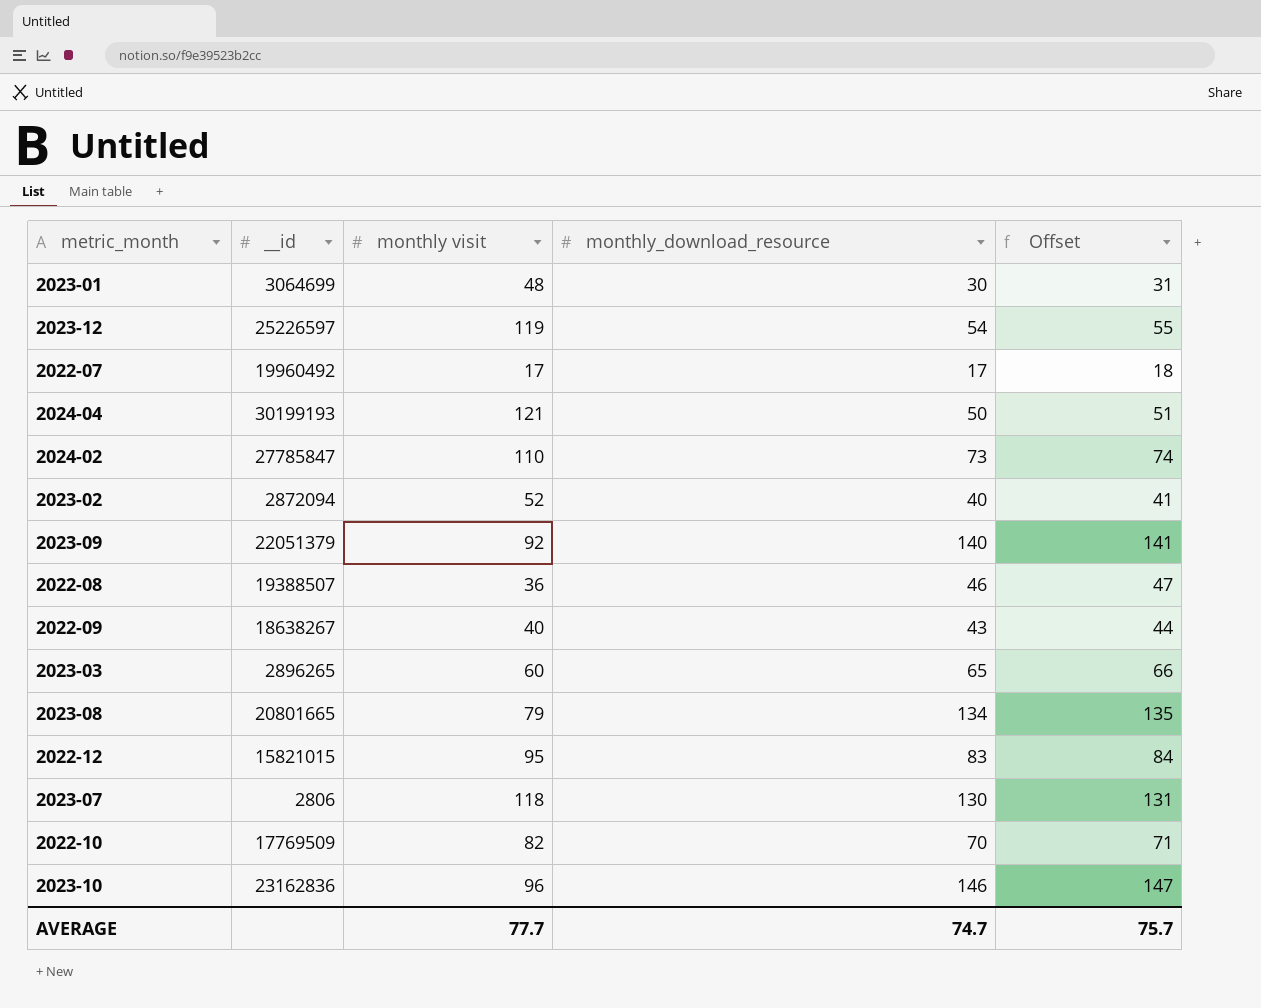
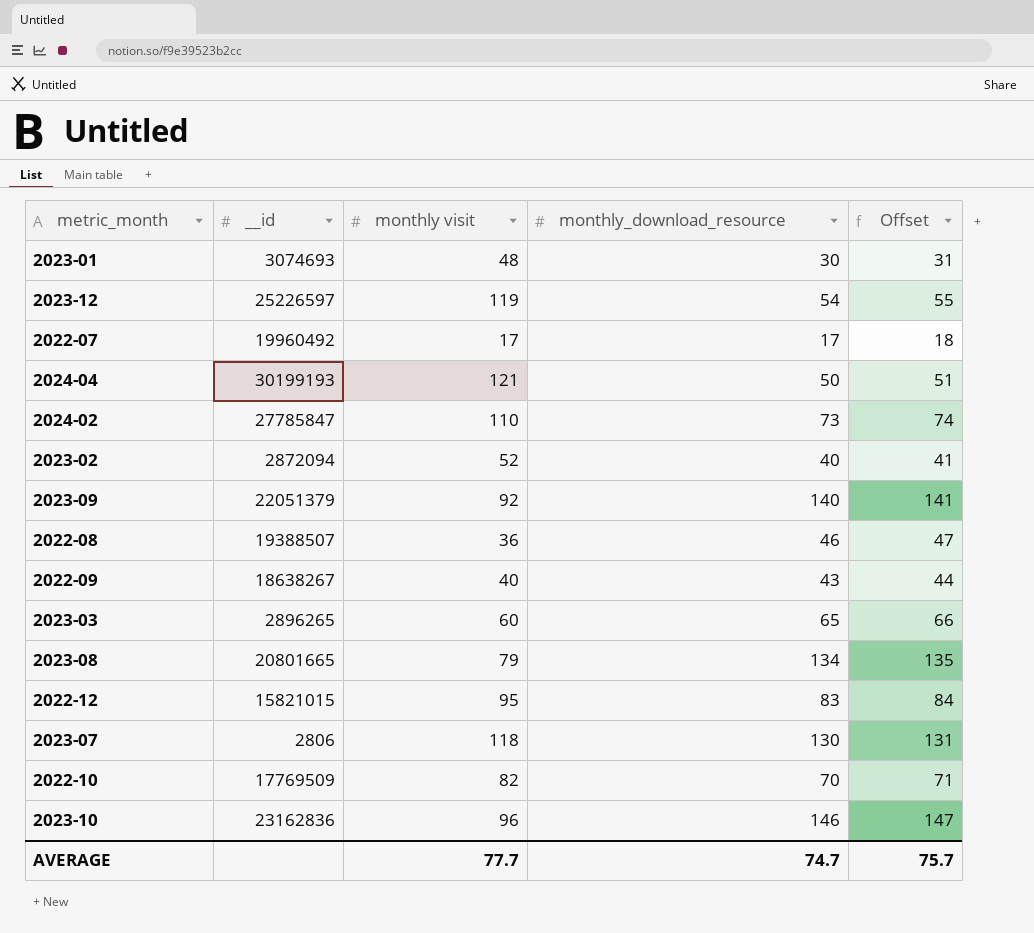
2023-01 | __id: 3064699 -> 3074693

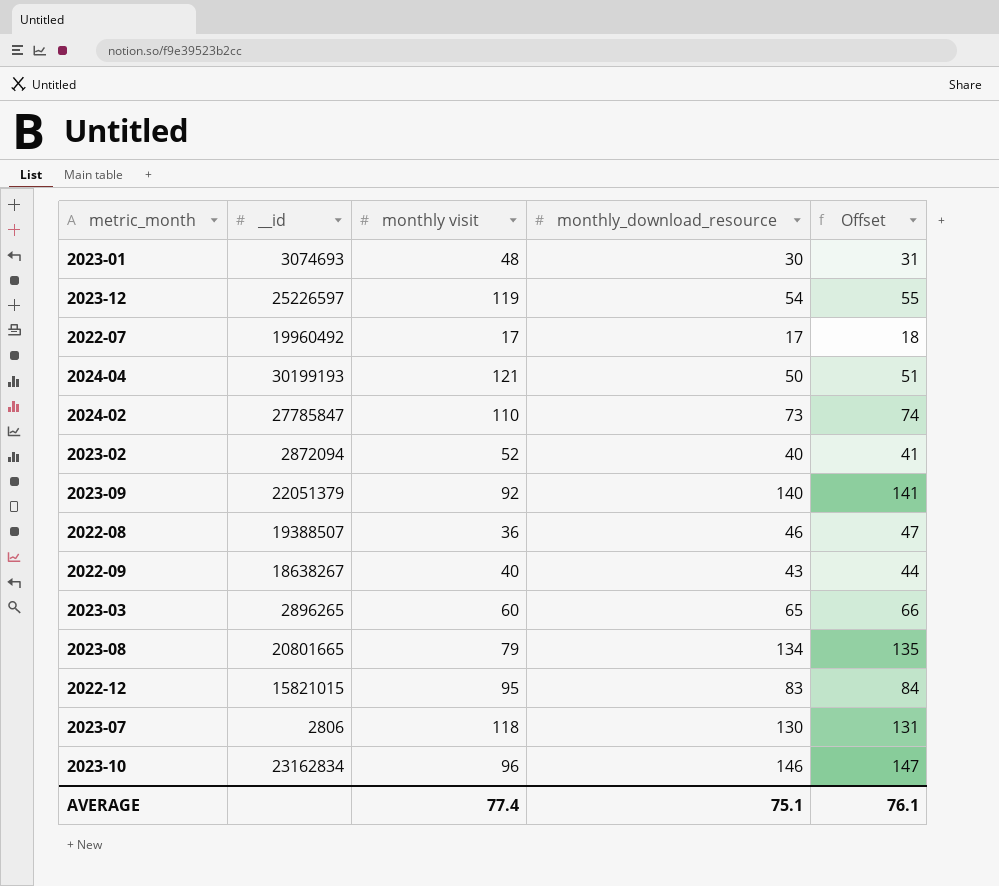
row 2022-10: 17769509 | 82 | 70 | 71 -> none
2023-10 | __id: 23162836 -> 23162834
AVERAGE | monthly visit: 77.7 -> 77.4
AVERAGE | monthly_download_resource: 74.7 -> 75.1
AVERAGE | Offset: 75.7 -> 76.1

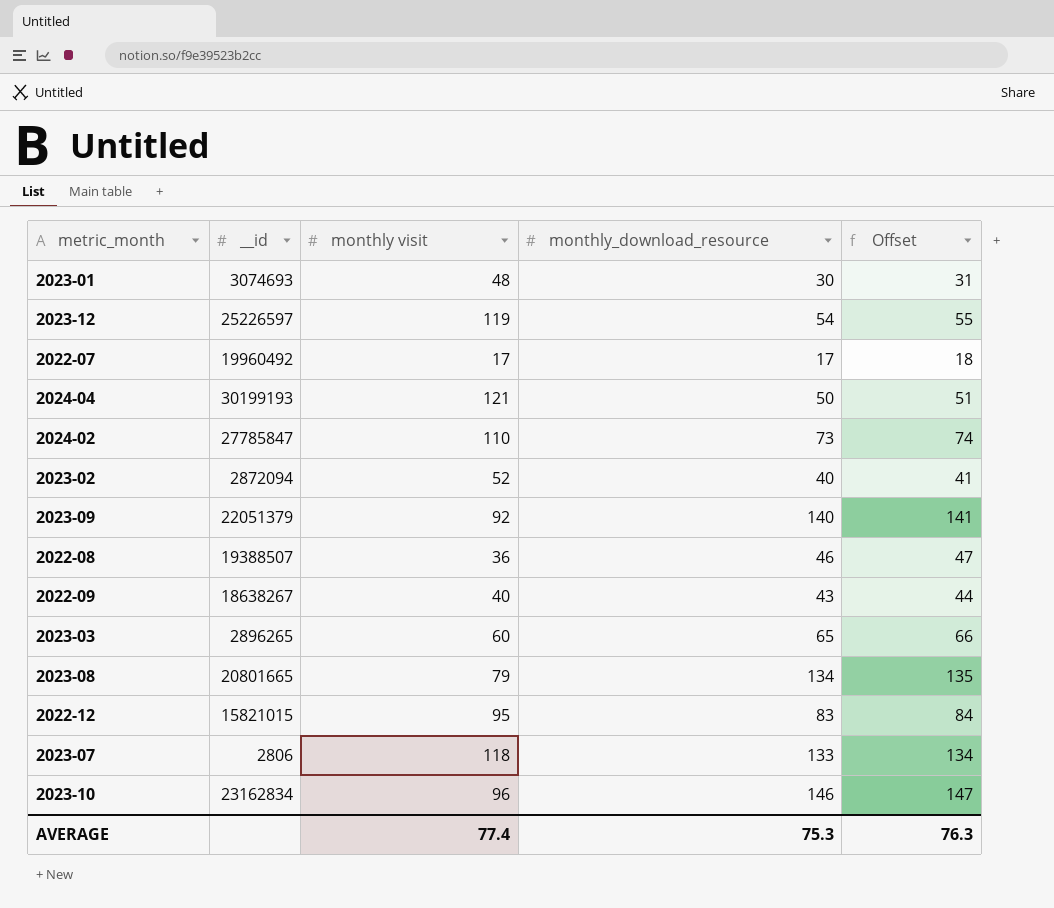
2023-07 | monthly_download_resource: 130 -> 133
2023-07 | Offset: 131 -> 134
AVERAGE | monthly_download_resource: 75.1 -> 75.3
AVERAGE | Offset: 76.1 -> 76.3

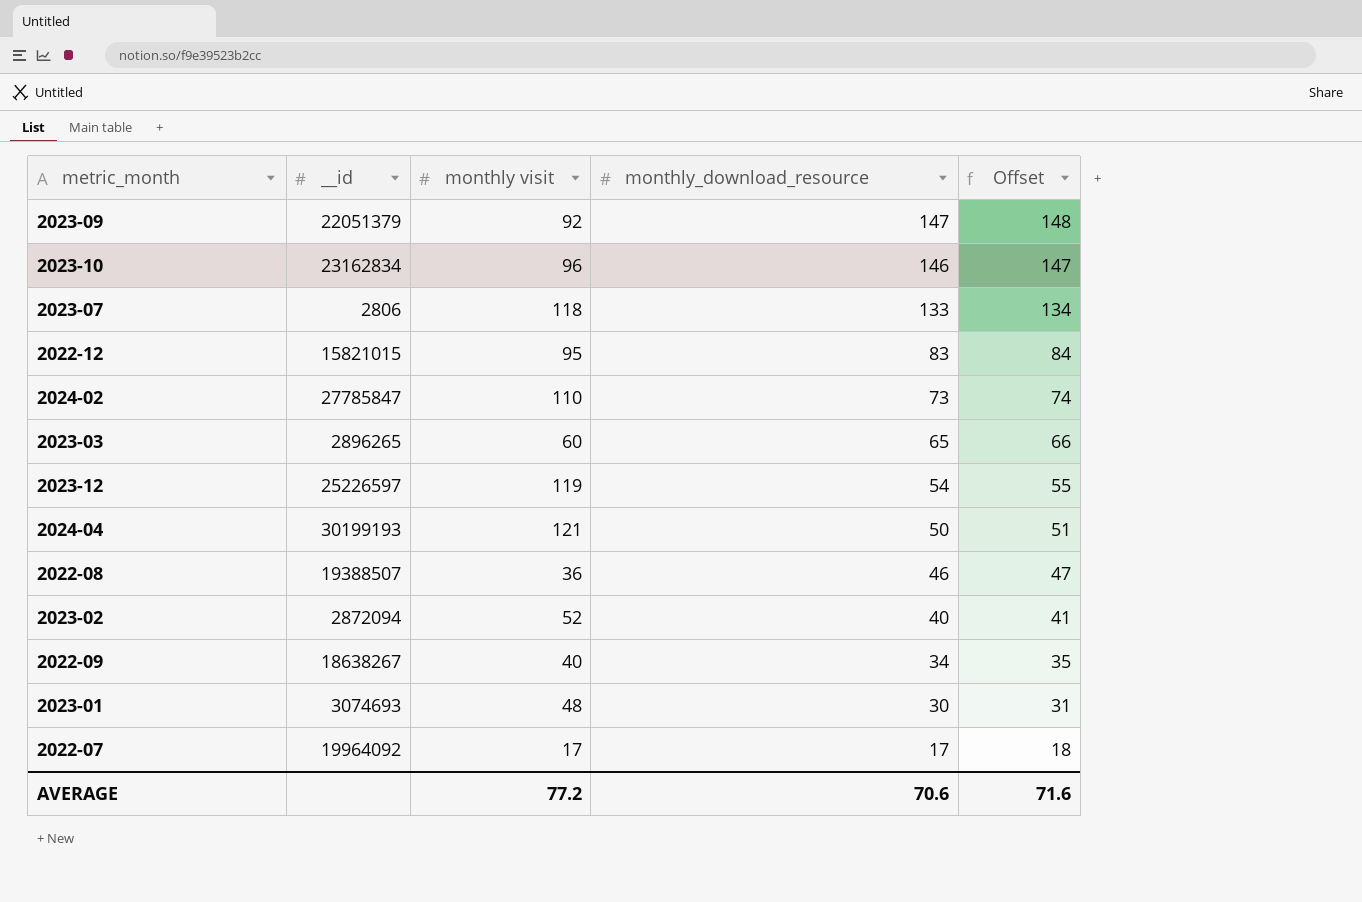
row order: none -> monthly_download_resource descending
row 2023-08: 20801665 | 79 | 134 | 135 -> none
2023-09 | monthly_download_resource: 140 -> 147
2023-09 | Offset: 141 -> 148
2022-09 | monthly_download_resource: 43 -> 34
2022-09 | Offset: 44 -> 35
2022-07 | __id: 19960492 -> 19964092
AVERAGE | monthly visit: 77.4 -> 77.2
AVERAGE | monthly_download_resource: 75.3 -> 70.6
AVERAGE | Offset: 76.3 -> 71.6

